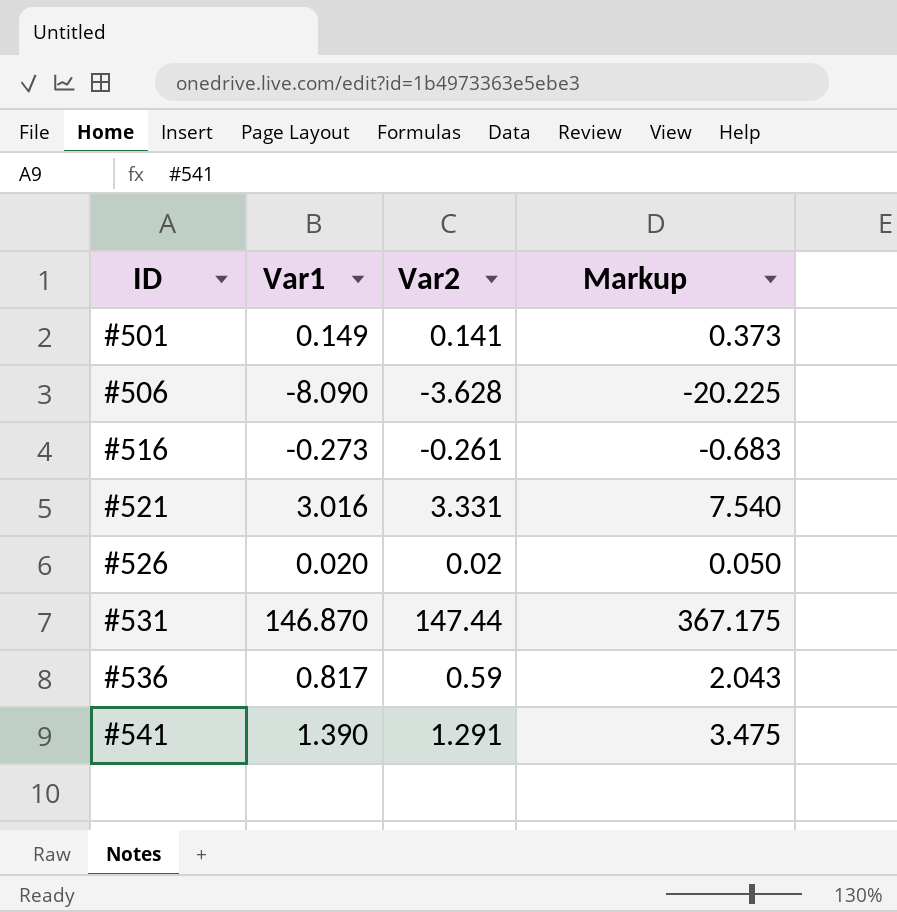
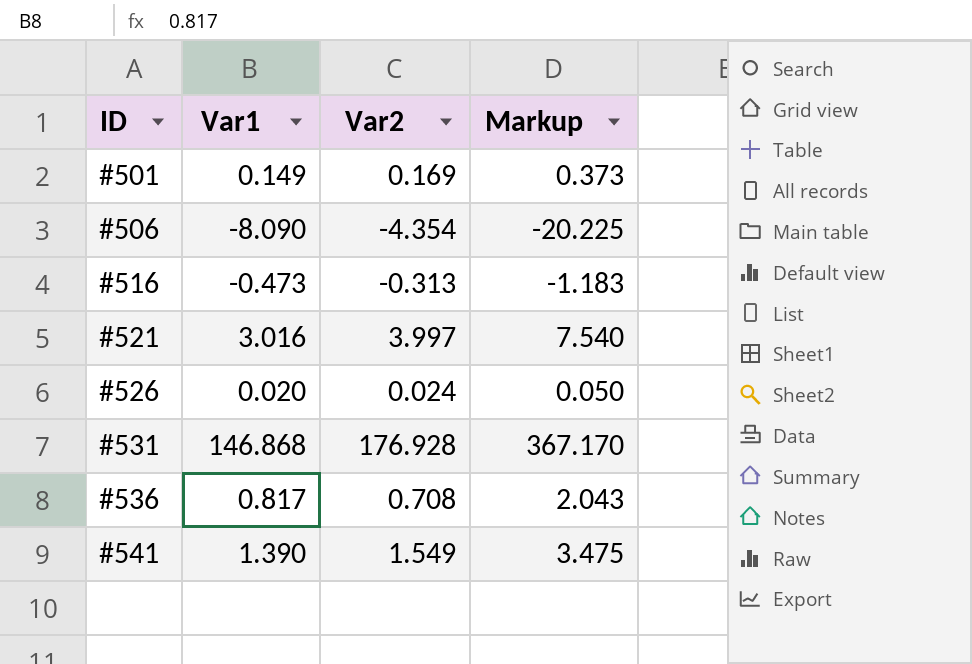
#501 | Var2: 0.141 -> 0.169
#506 | Var2: -3.628 -> -4.354
#516 | Var1: -0.273 -> -0.473
#516 | Var2: -0.261 -> -0.313
#516 | Markup: -0.683 -> -1.183
#521 | Var2: 3.331 -> 3.997
#526 | Var2: 0.02 -> 0.024
#531 | Var1: 146.870 -> 146.868
#531 | Var2: 147.44 -> 176.928
#531 | Markup: 367.175 -> 367.170
#536 | Var2: 0.59 -> 0.708
#541 | Var2: 1.291 -> 1.549

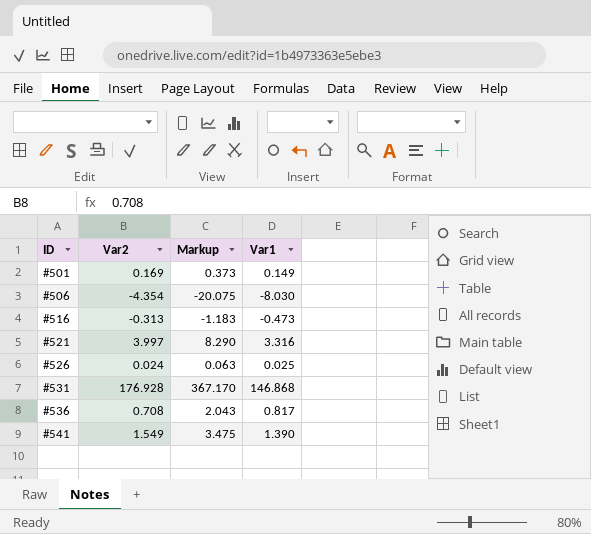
column Var1 | position: 2 -> 4
#506 | Markup: -20.225 -> -20.075
#506 | Var1: -8.090 -> -8.030
#521 | Markup: 7.540 -> 8.290
#521 | Var1: 3.016 -> 3.316
#526 | Markup: 0.050 -> 0.063
#526 | Var1: 0.020 -> 0.025

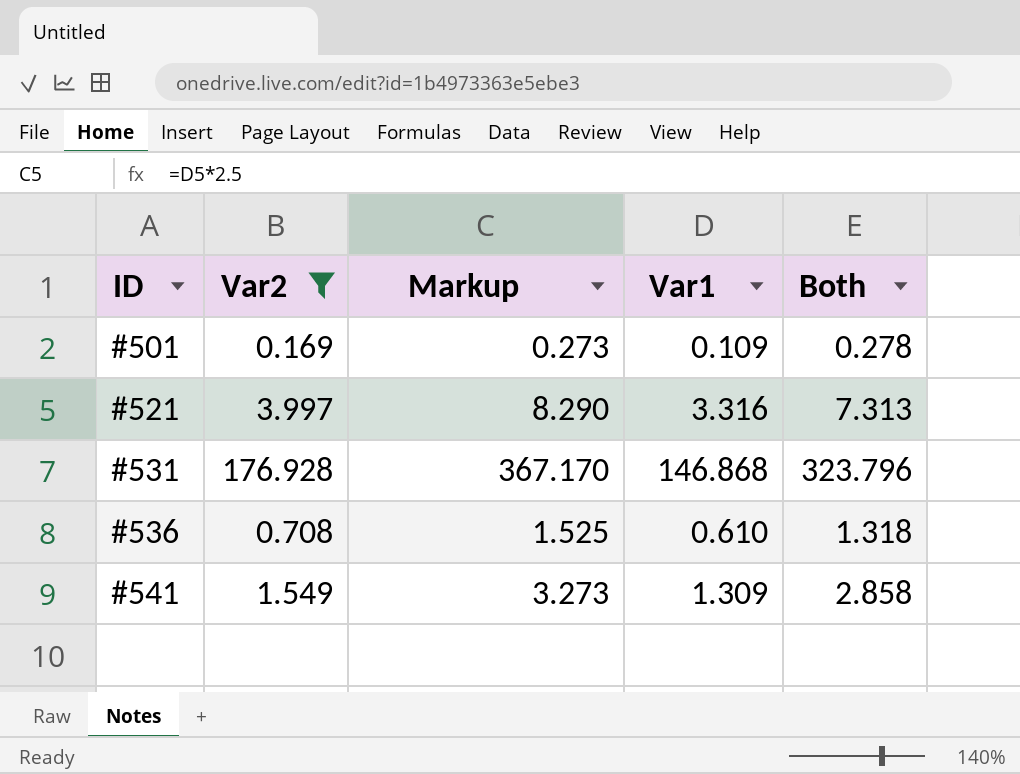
filter: none -> Var2 >= 0.169
column Both | formula: none -> [Var2] + [Var1]
#501 | Markup: 0.373 -> 0.273
#501 | Var1: 0.149 -> 0.109
#536 | Markup: 2.043 -> 1.525
#536 | Var1: 0.817 -> 0.610
#541 | Markup: 3.475 -> 3.273
#541 | Var1: 1.390 -> 1.309

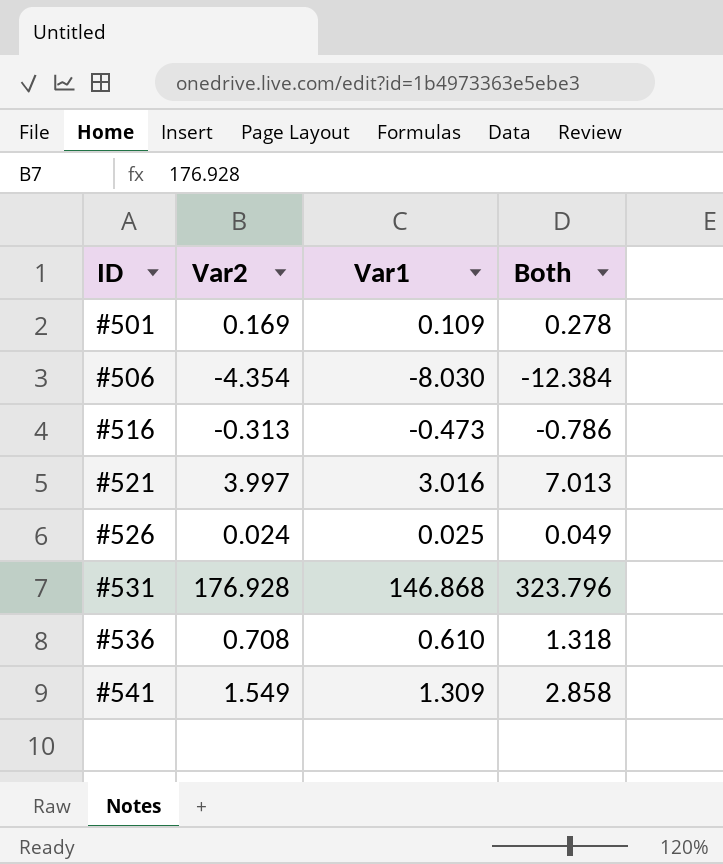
filter: Var2 >= 0.169 -> none
column Markup | formula: [Var1] * 2.5 -> none
#521 | Var1: 3.316 -> 3.016
#521 | Both: 7.313 -> 7.013

